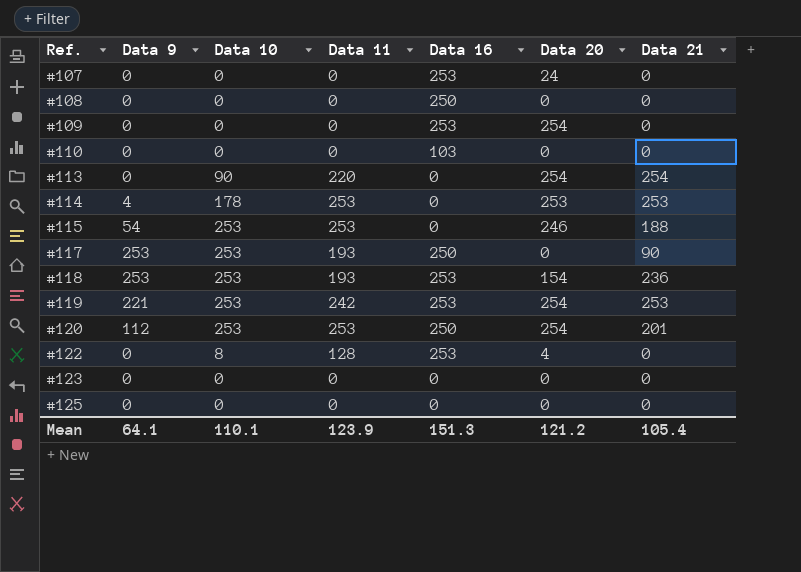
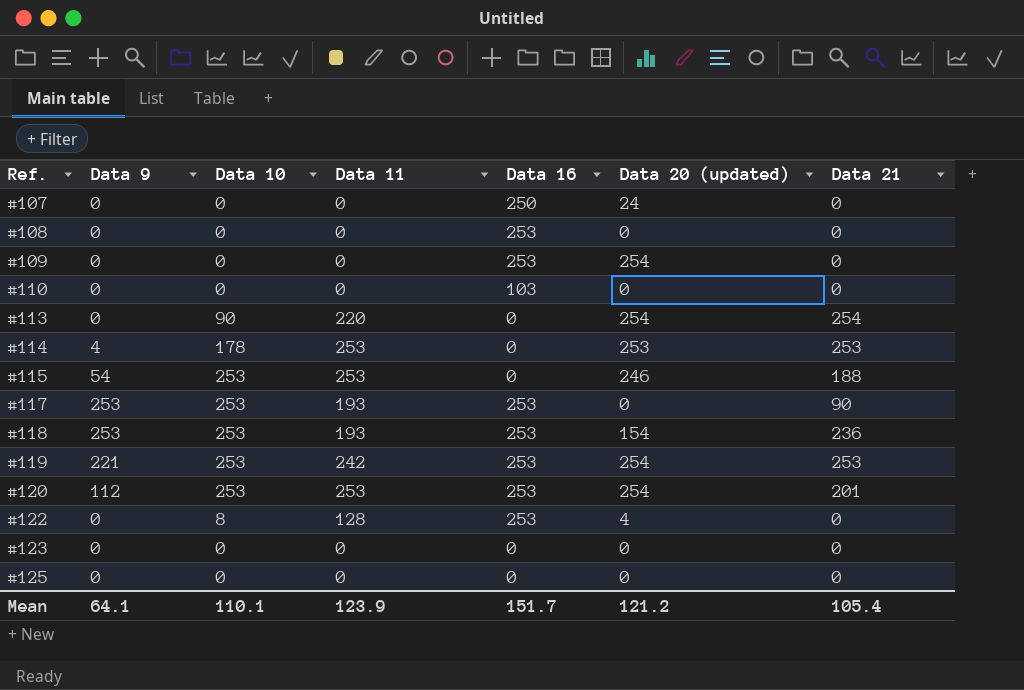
column name: Data 20 -> Data 20 (updated)
#107 | Data 16: 253 -> 250
#108 | Data 16: 250 -> 253
#117 | Data 16: 250 -> 253
#120 | Data 16: 250 -> 253
Mean | Data 16: 151.3 -> 151.7

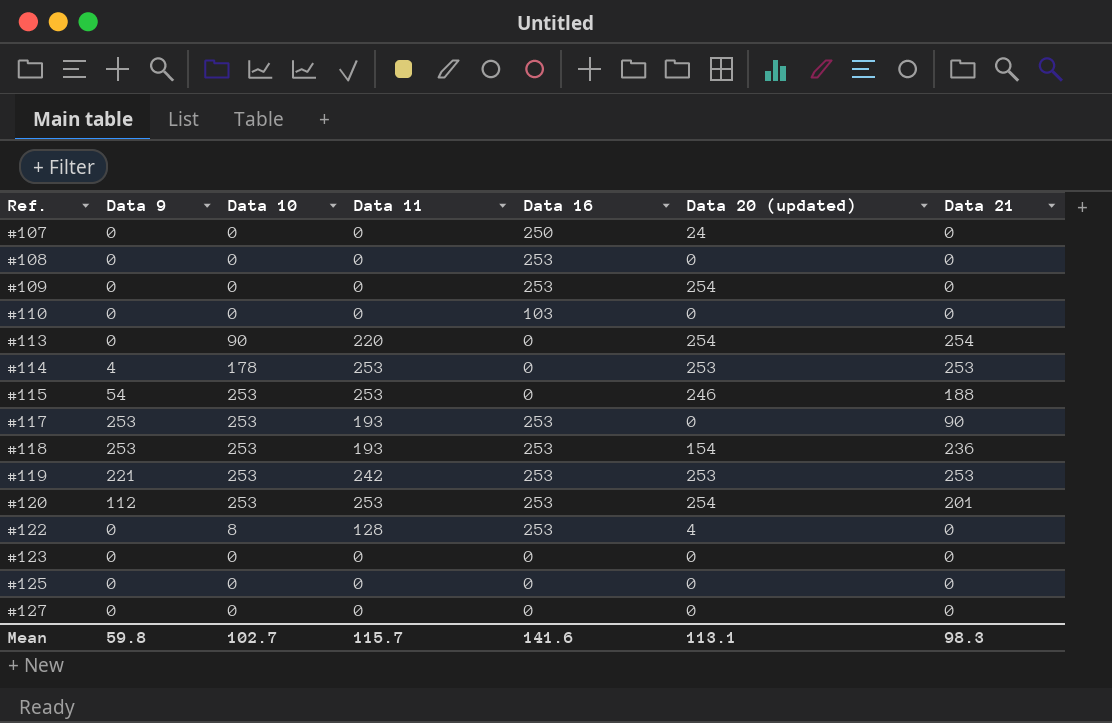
#119 | Data 20 (updated): 254 -> 253
row #127: none -> 0 | 0 | 0 | 0 | 0 | 0
Mean | Data 9: 64.1 -> 59.8
Mean | Data 10: 110.1 -> 102.7
Mean | Data 11: 123.9 -> 115.7
Mean | Data 16: 151.7 -> 141.6
Mean | Data 20 (updated): 121.2 -> 113.1
Mean | Data 21: 105.4 -> 98.3

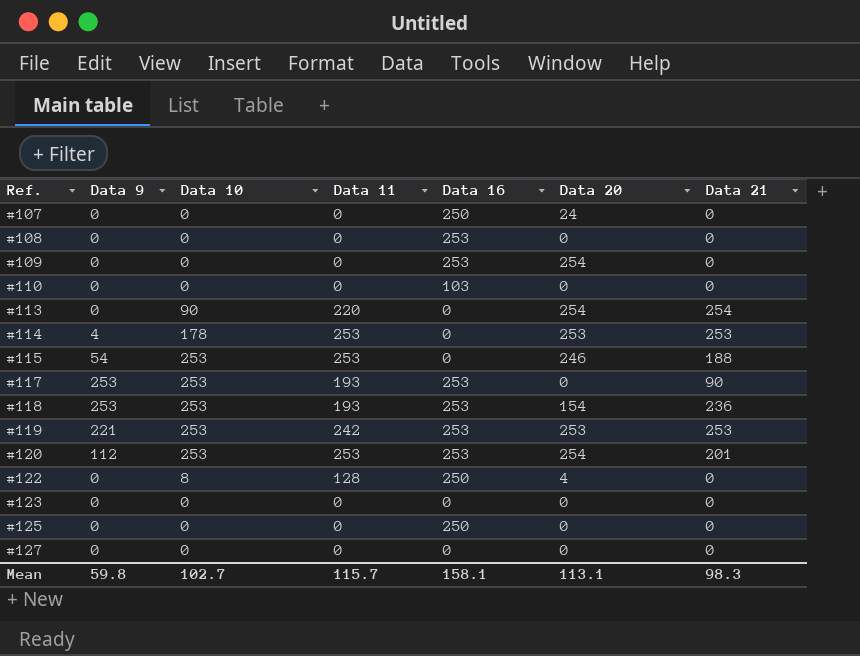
column name: Data 20 (updated) -> Data 20
#122 | Data 16: 253 -> 250
#125 | Data 16: 0 -> 250
Mean | Data 16: 141.6 -> 158.1

